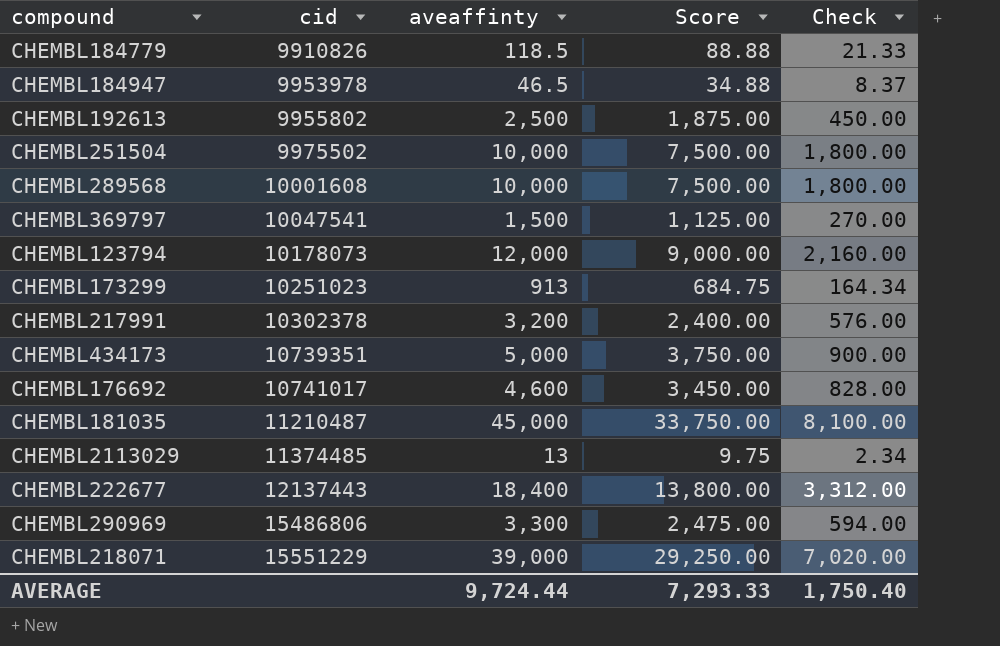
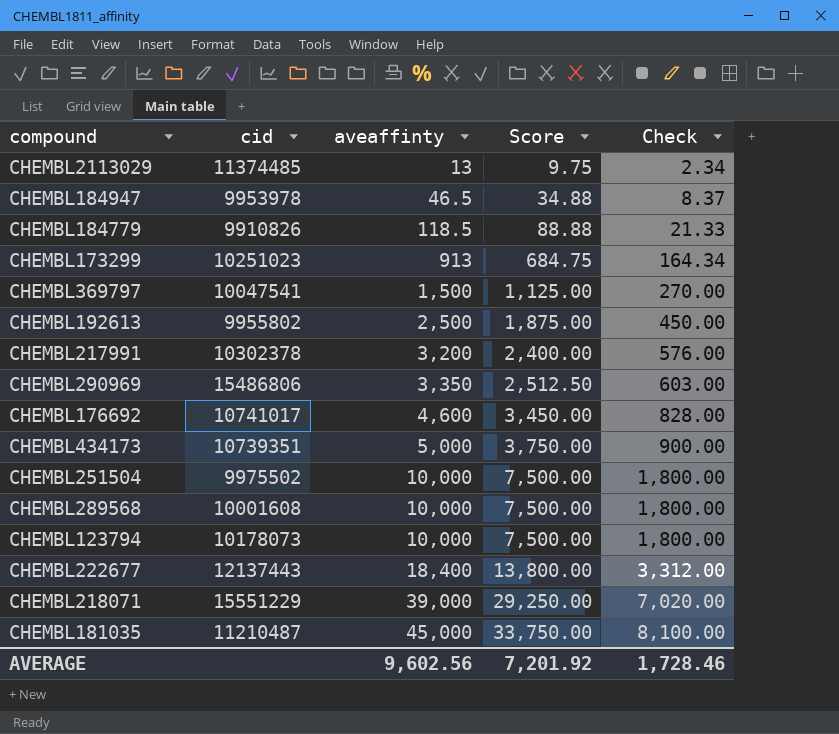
row order: cid ascending -> aveaffinty ascending
CHEMBL290969 | aveaffinty: 3,300 -> 3,350
CHEMBL290969 | Score: 2,475.00 -> 2,512.50
CHEMBL290969 | Check: 594.00 -> 603.00
CHEMBL123794 | aveaffinty: 12,000 -> 10,000
CHEMBL123794 | Score: 9,000.00 -> 7,500.00
CHEMBL123794 | Check: 2,160.00 -> 1,800.00
AVERAGE | aveaffinty: 9,724.44 -> 9,602.56
AVERAGE | Score: 7,293.33 -> 7,201.92
AVERAGE | Check: 1,750.40 -> 1,728.46

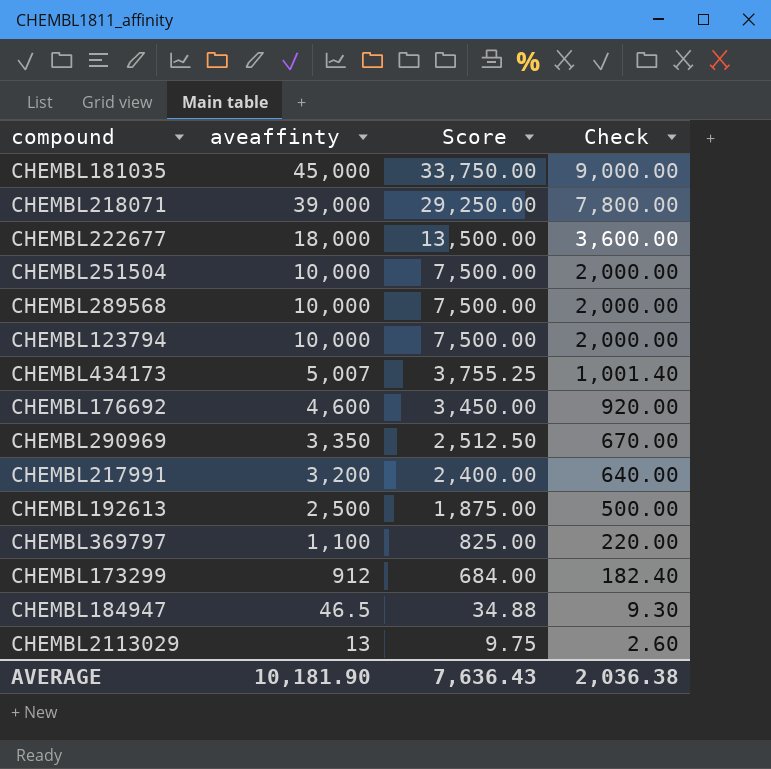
row order: aveaffinty ascending -> aveaffinty descending
column cid | position: 2 -> none
column Check | formula: [aveaffinty] * 0.18 -> [aveaffinty] * 0.2
row CHEMBL184779: 9910826 | 118.5 | 88.88 | 21.33 -> none
CHEMBL222677 | aveaffinty: 18,400 -> 18,000
CHEMBL222677 | Score: 13,800.00 -> 13,500.00
CHEMBL434173 | aveaffinty: 5,000 -> 5,007
CHEMBL434173 | Score: 3,750.00 -> 3,755.25
CHEMBL369797 | aveaffinty: 1,500 -> 1,100
CHEMBL369797 | Score: 1,125.00 -> 825.00
CHEMBL173299 | aveaffinty: 913 -> 912
CHEMBL173299 | Score: 684.75 -> 684.00
AVERAGE | aveaffinty: 9,602.56 -> 10,181.90
AVERAGE | Score: 7,201.92 -> 7,636.43
AVERAGE | Check: 1,728.46 -> 2,036.38

